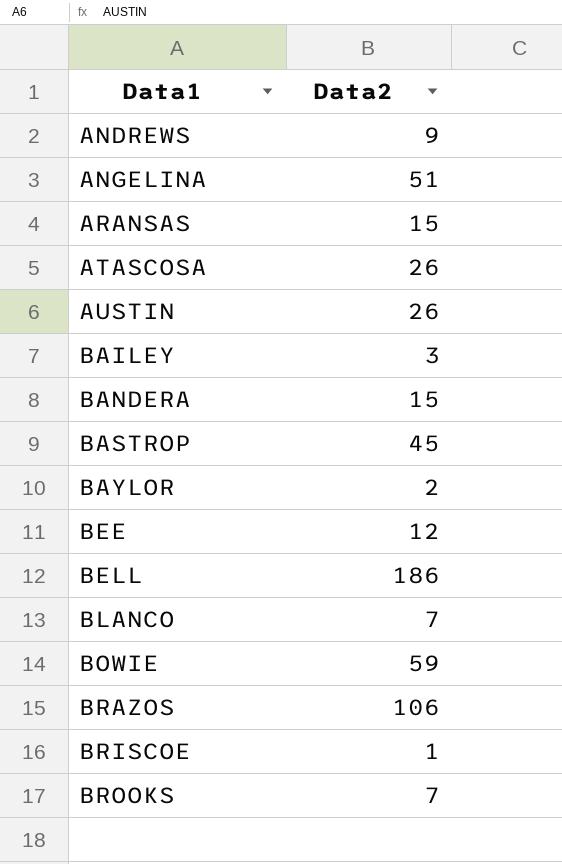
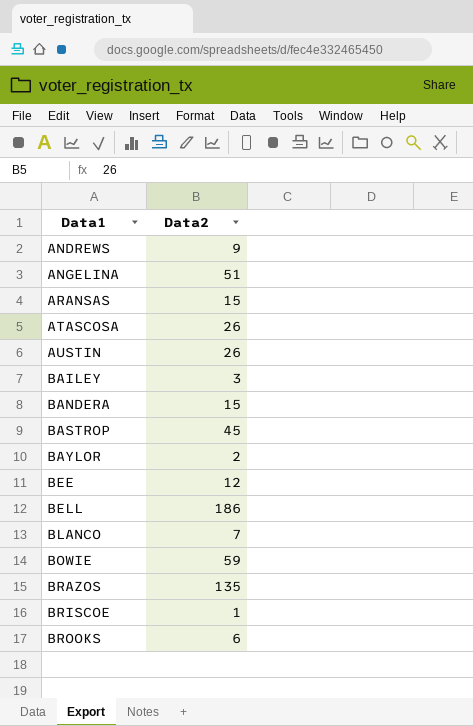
BRAZOS | Data2: 106 -> 135
BROOKS | Data2: 7 -> 6

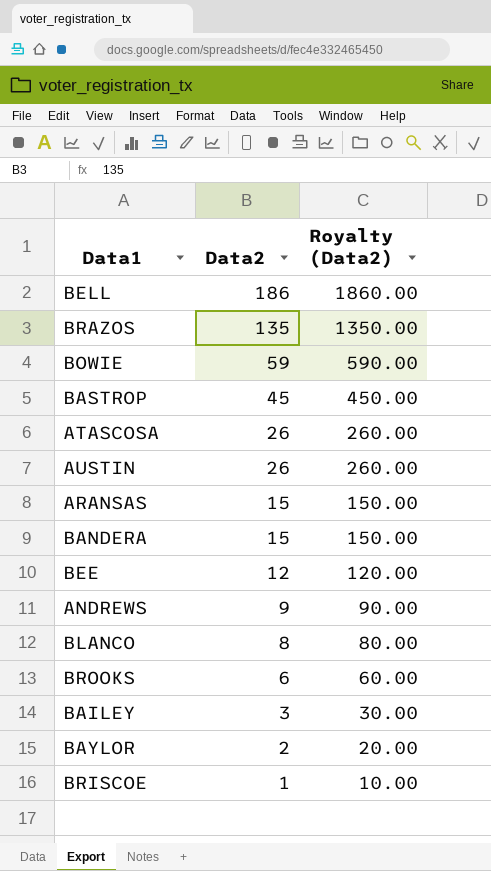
row order: Data1 ascending -> Data2 descending
column Royalty (Data2) | formula: none -> [Data2] * 10
row ANGELINA: 51 -> none
BLANCO | Data2: 7 -> 8

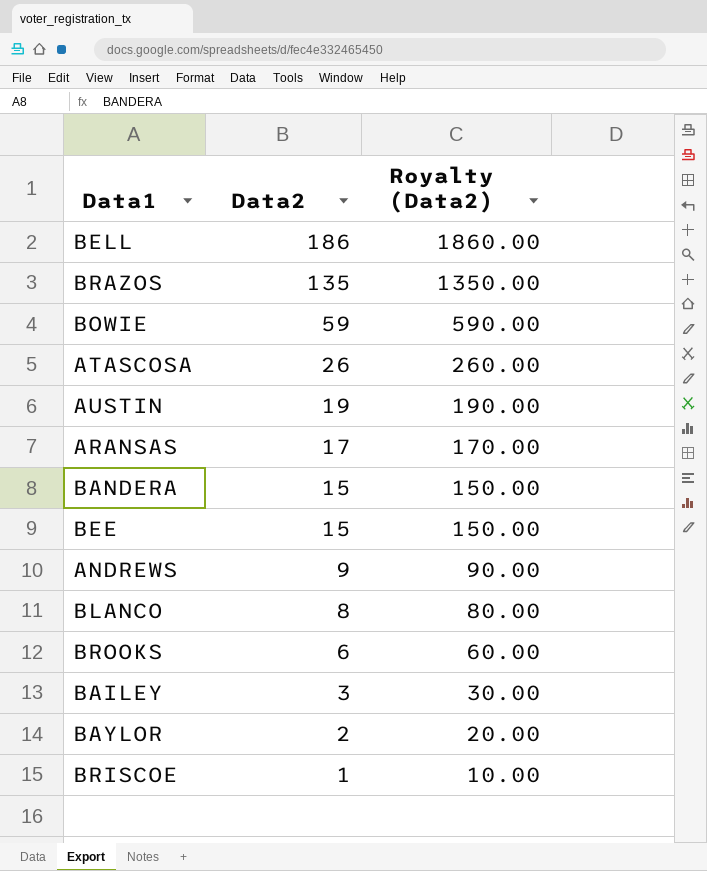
row BASTROP: 45 | 450.00 -> none
AUSTIN | Data2: 26 -> 19
AUSTIN | Royalty (Data2): 260.00 -> 190.00
ARANSAS | Data2: 15 -> 17
ARANSAS | Royalty (Data2): 150.00 -> 170.00
BEE | Data2: 12 -> 15
BEE | Royalty (Data2): 120.00 -> 150.00

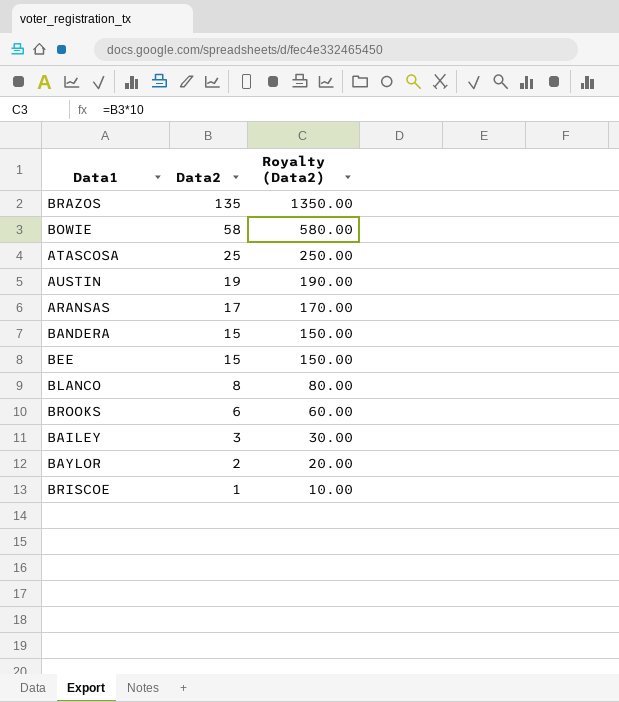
row BELL: 186 | 1860.00 -> none
row ANDREWS: 9 | 90.00 -> none
BOWIE | Data2: 59 -> 58
BOWIE | Royalty (Data2): 590.00 -> 580.00
ATASCOSA | Data2: 26 -> 25
ATASCOSA | Royalty (Data2): 260.00 -> 250.00

